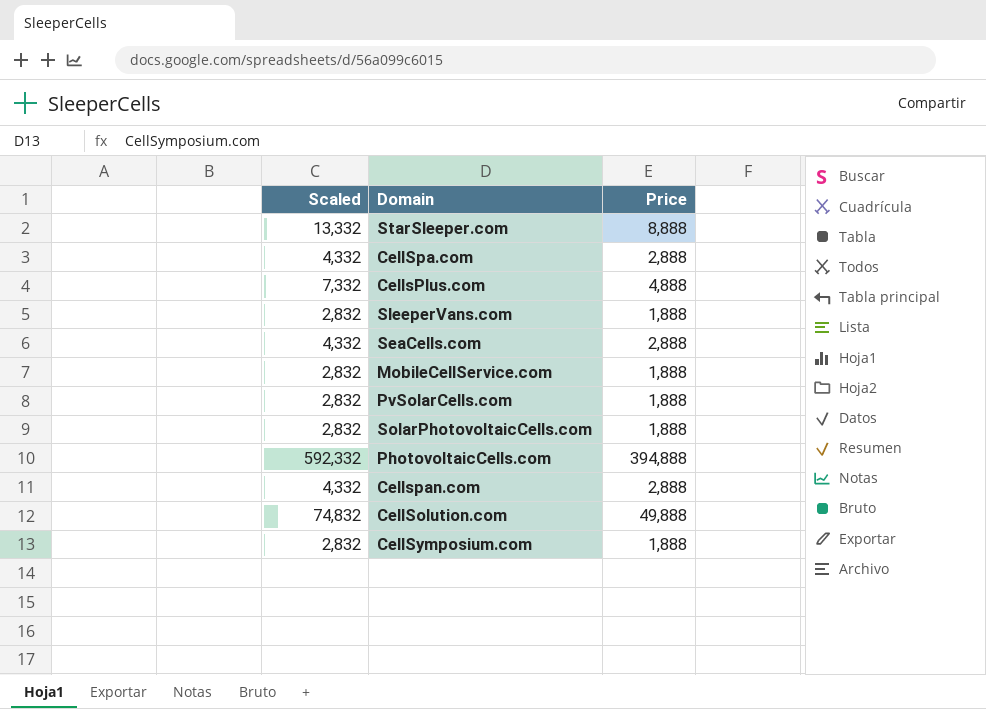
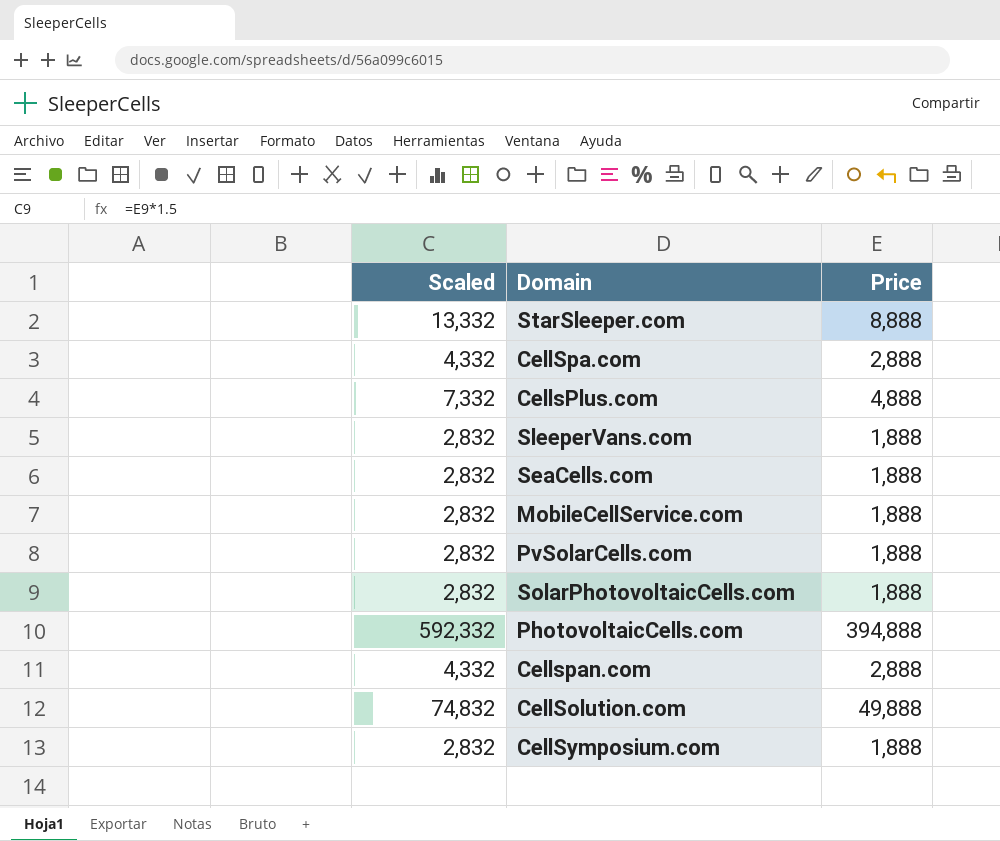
SeaCells.com | Scaled: 4,332 -> 2,832
SeaCells.com | Price: 2,888 -> 1,888

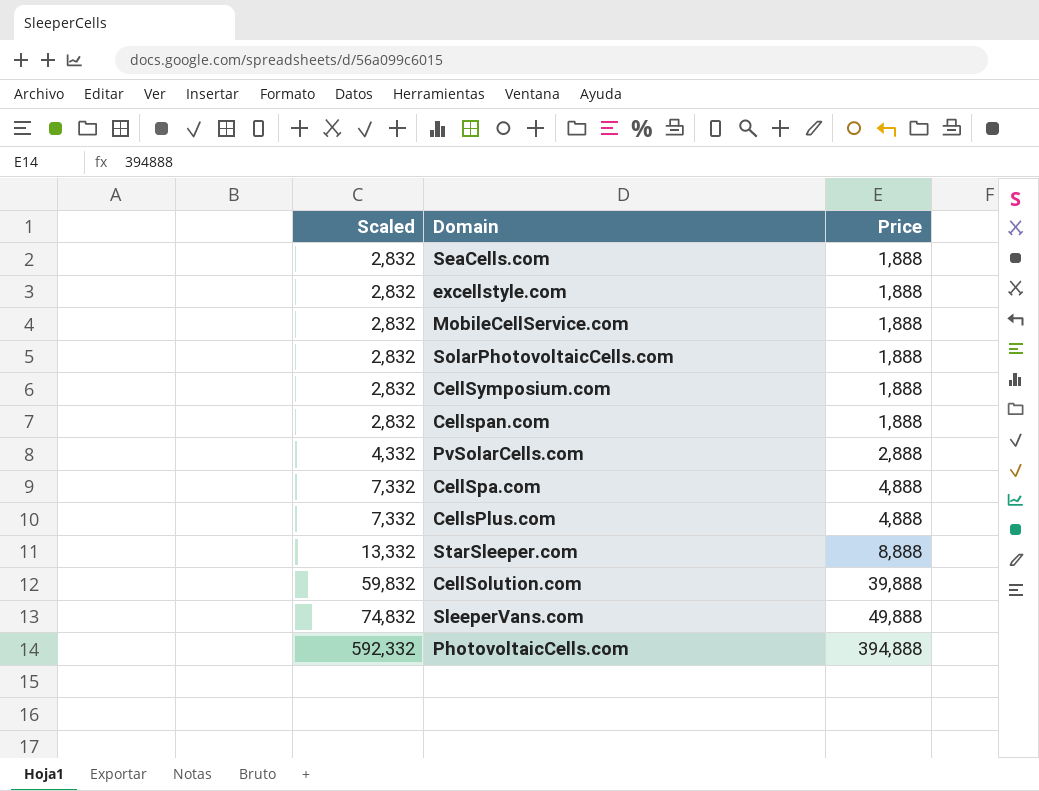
row order: none -> Scaled ascending
row excellstyle.com: none -> 2,832 | 1,888
Cellspan.com | Scaled: 4,332 -> 2,832
Cellspan.com | Price: 2,888 -> 1,888
PvSolarCells.com | Scaled: 2,832 -> 4,332
PvSolarCells.com | Price: 1,888 -> 2,888
CellSpa.com | Scaled: 4,332 -> 7,332
CellSpa.com | Price: 2,888 -> 4,888
CellSolution.com | Scaled: 74,832 -> 59,832
CellSolution.com | Price: 49,888 -> 39,888
SleeperVans.com | Scaled: 2,832 -> 74,832
SleeperVans.com | Price: 1,888 -> 49,888

